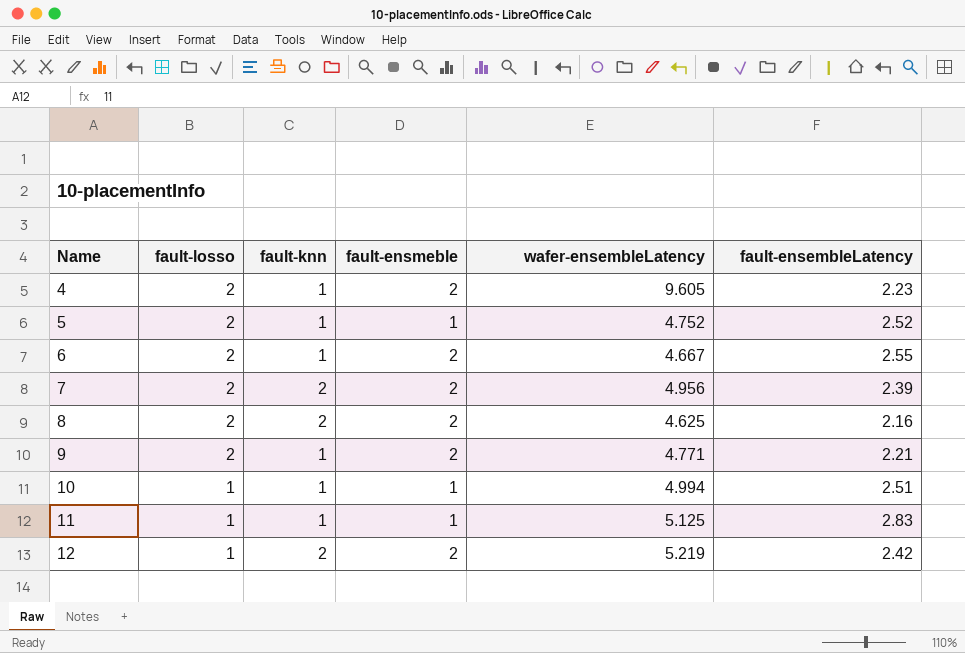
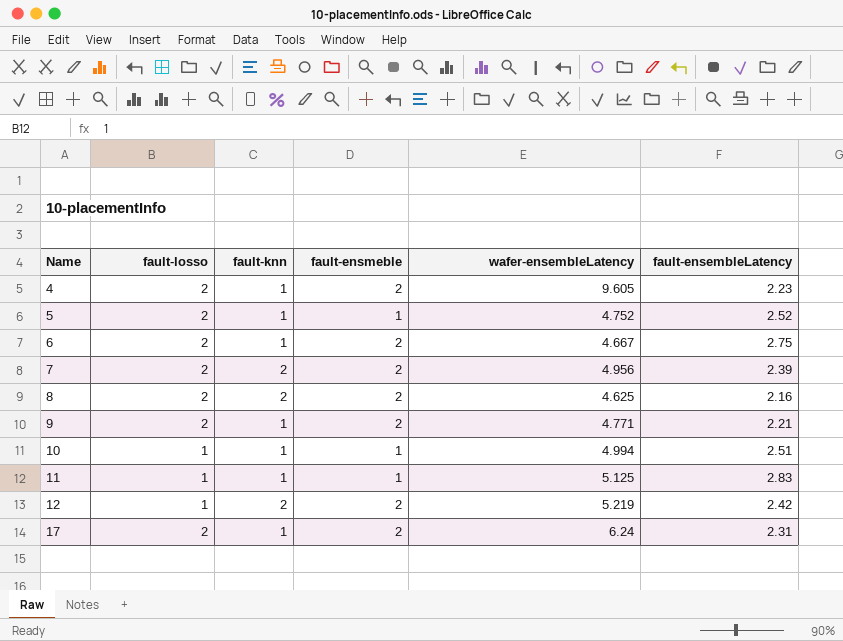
6 | fault-ensembleLatency: 2.55 -> 2.75
row 17: none -> 2 | 1 | 2 | 6.24 | 2.31

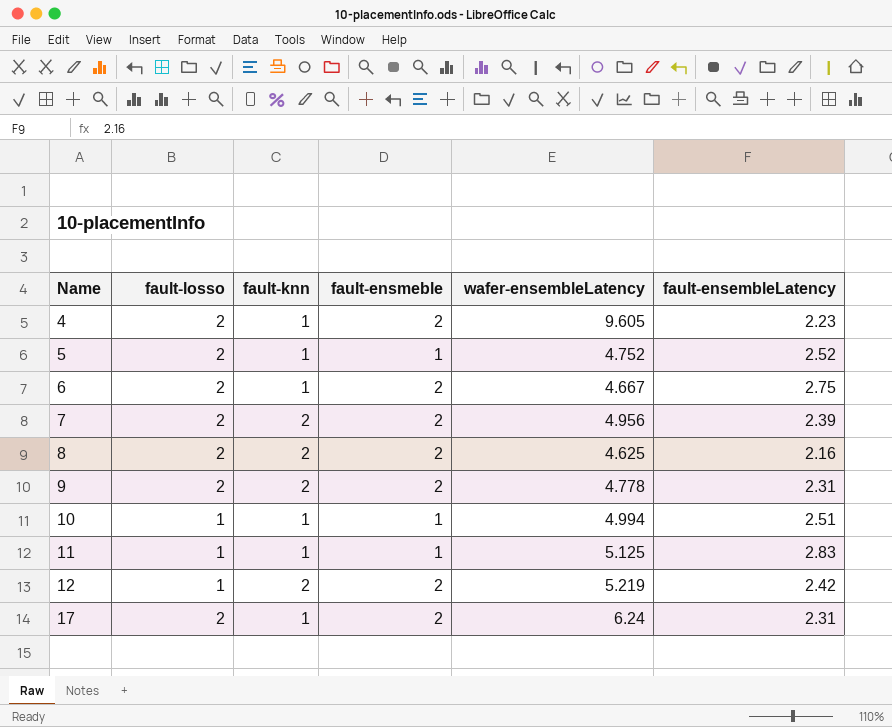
9 | fault-knn: 1 -> 2
9 | wafer-ensembleLatency: 4.771 -> 4.778
9 | fault-ensembleLatency: 2.21 -> 2.31

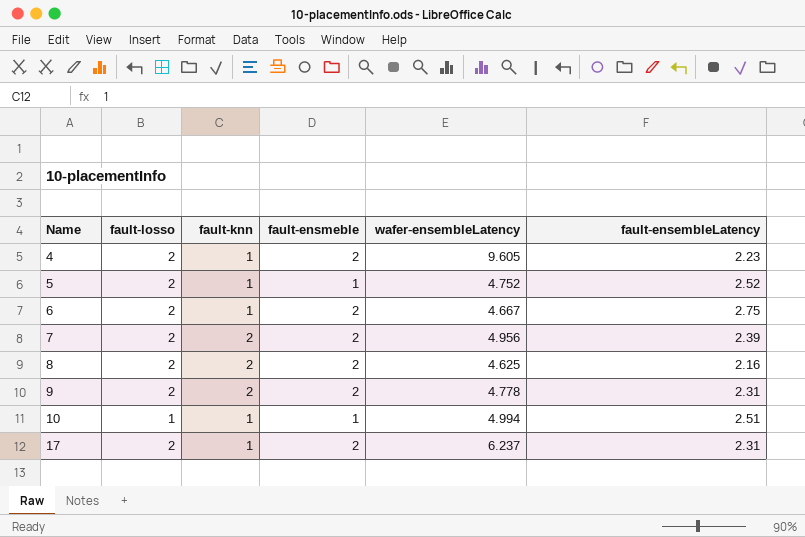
row 11: 1 | 1 | 1 | 5.125 | 2.83 -> none
row 12: 1 | 2 | 2 | 5.219 | 2.42 -> none
17 | wafer-ensembleLatency: 6.24 -> 6.237

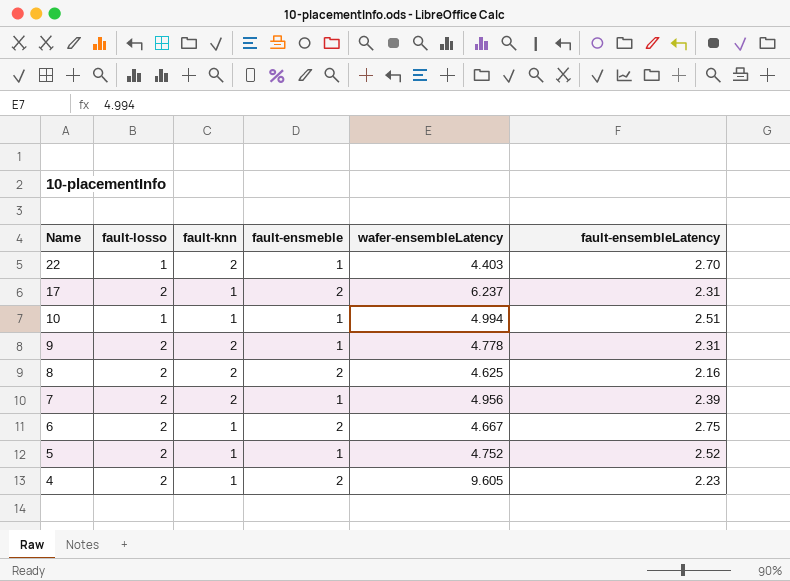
row order: Name ascending -> Name descending
row 22: none -> 1 | 2 | 1 | 4.403 | 2.70
9 | fault-ensmeble: 2 -> 1
7 | fault-ensmeble: 2 -> 1

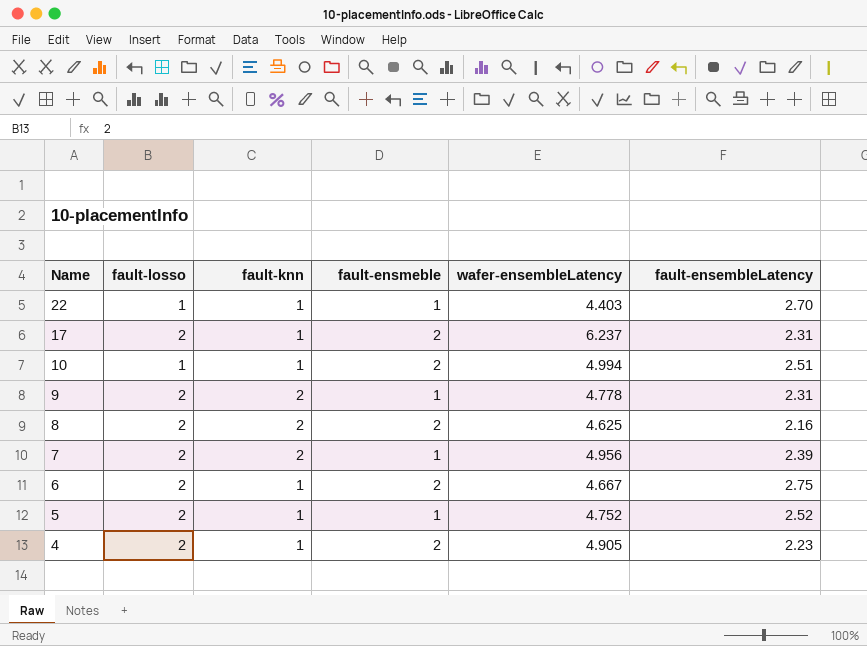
22 | fault-knn: 2 -> 1
10 | fault-ensmeble: 1 -> 2
4 | wafer-ensembleLatency: 9.605 -> 4.905

